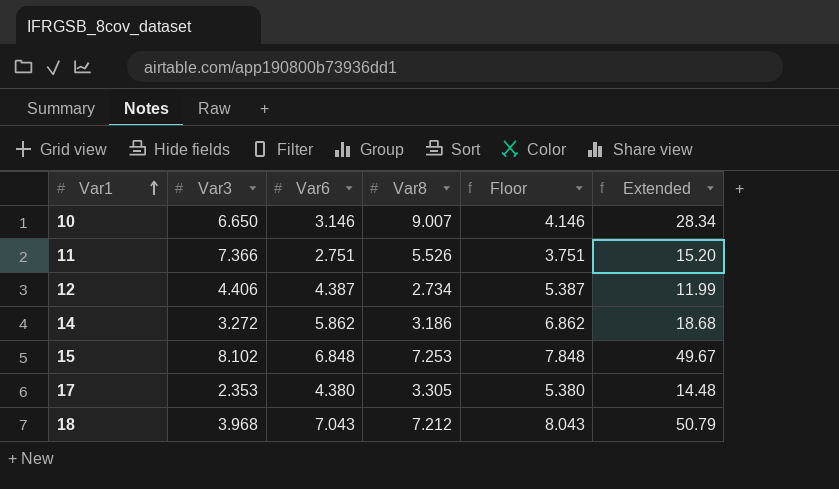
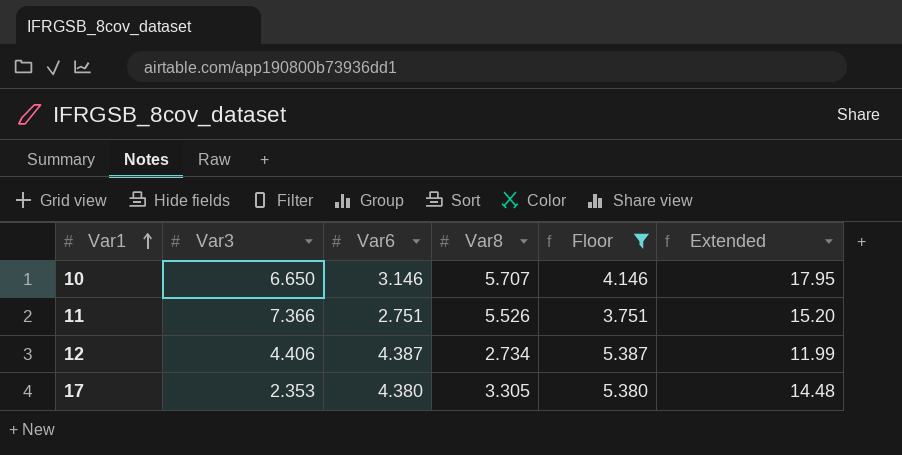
filter: none -> Floor <= 5.387
10 | Var8: 9.007 -> 5.707
10 | Extended: 28.34 -> 17.95

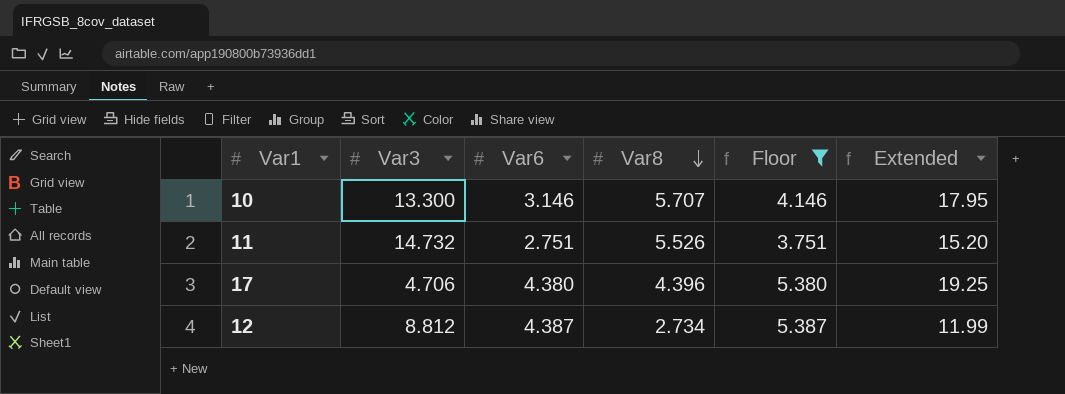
row order: Var1 ascending -> Var8 descending
10 | Var3: 6.650 -> 13.300
11 | Var3: 7.366 -> 14.732
17 | Var3: 2.353 -> 4.706
17 | Var8: 3.305 -> 4.396
17 | Extended: 14.48 -> 19.25
12 | Var3: 4.406 -> 8.812

